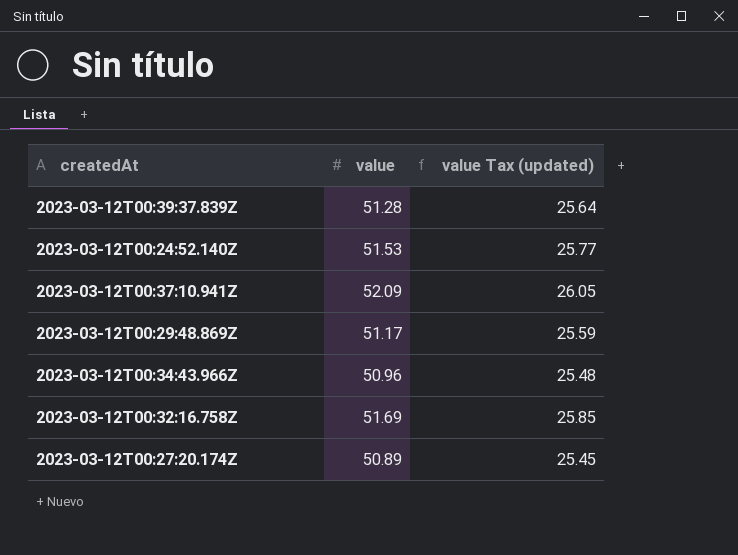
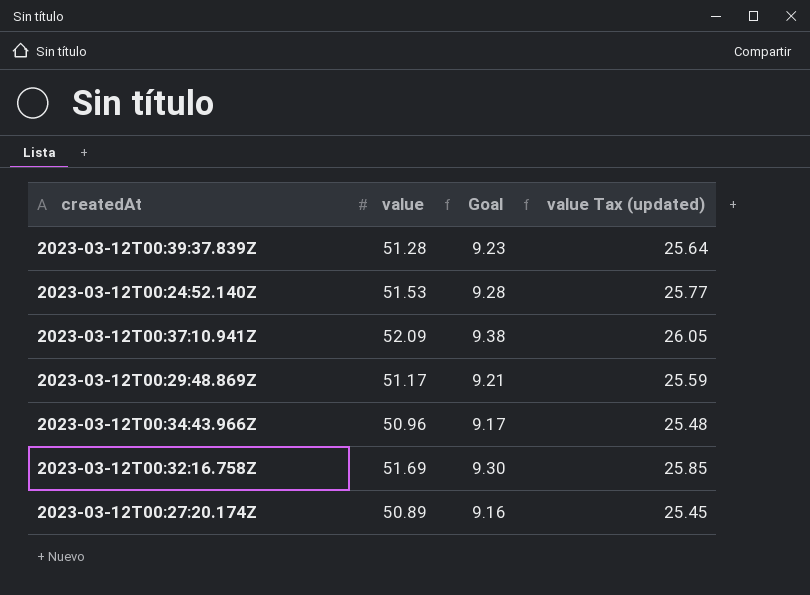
column Goal | formula: none -> [value] * 0.18

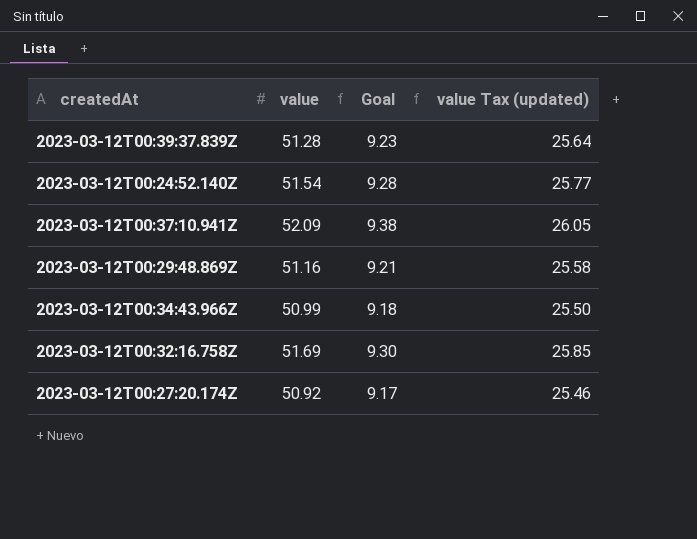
2023-03-12T00:24:52.140Z | value: 51.53 -> 51.54
2023-03-12T00:29:48.869Z | value: 51.17 -> 51.16
2023-03-12T00:29:48.869Z | value Tax (updated): 25.59 -> 25.58
2023-03-12T00:34:43.966Z | value: 50.96 -> 50.99
2023-03-12T00:34:43.966Z | Goal: 9.17 -> 9.18
2023-03-12T00:34:43.966Z | value Tax (updated): 25.48 -> 25.50
2023-03-12T00:27:20.174Z | value: 50.89 -> 50.92
2023-03-12T00:27:20.174Z | Goal: 9.16 -> 9.17
2023-03-12T00:27:20.174Z | value Tax (updated): 25.45 -> 25.46

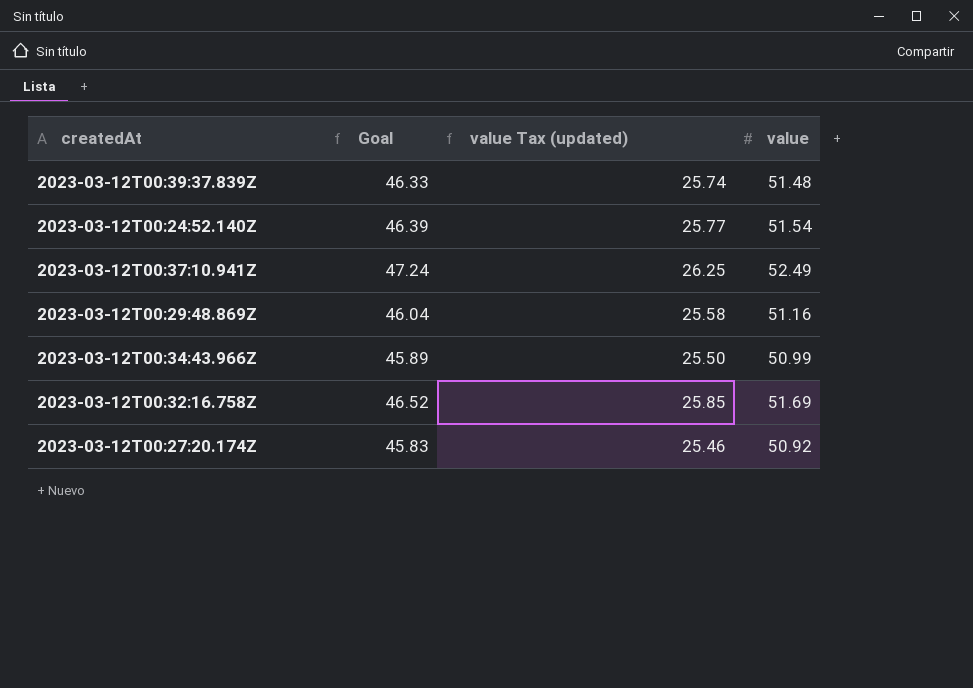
column Goal | formula: [value] * 0.18 -> [value] * 0.9
column value | position: 2 -> 4
2023-03-12T00:39:37.839Z | value Tax (updated): 25.64 -> 25.74
2023-03-12T00:39:37.839Z | value: 51.28 -> 51.48
2023-03-12T00:37:10.941Z | value Tax (updated): 26.05 -> 26.25
2023-03-12T00:37:10.941Z | value: 52.09 -> 52.49

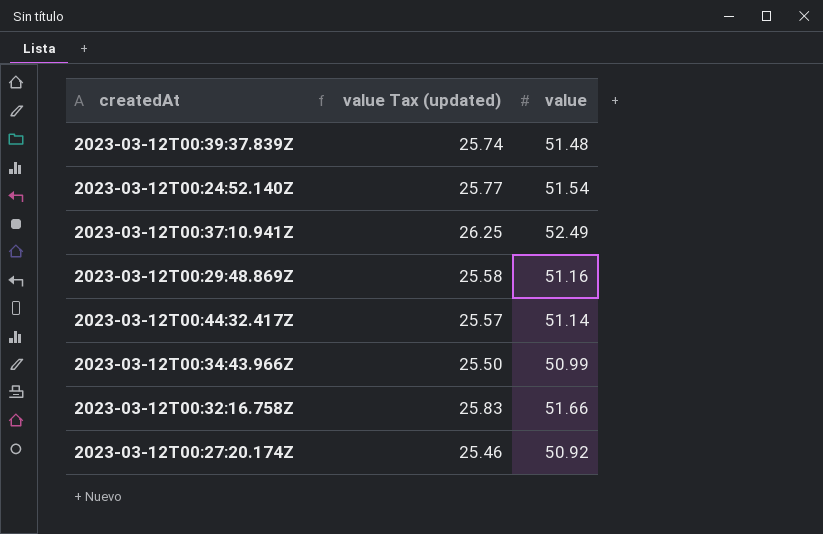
column Goal | formula: [value] * 0.9 -> none
row 2023-03-12T00:44:32.417Z: none -> 25.57 | 51.14
2023-03-12T00:32:16.758Z | value Tax (updated): 25.85 -> 25.83
2023-03-12T00:32:16.758Z | value: 51.69 -> 51.66

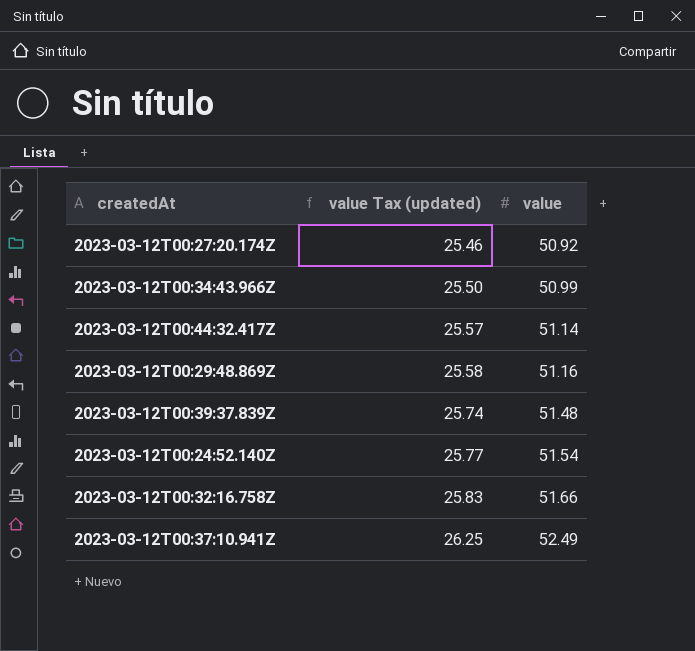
row order: none -> value Tax (updated) ascending

